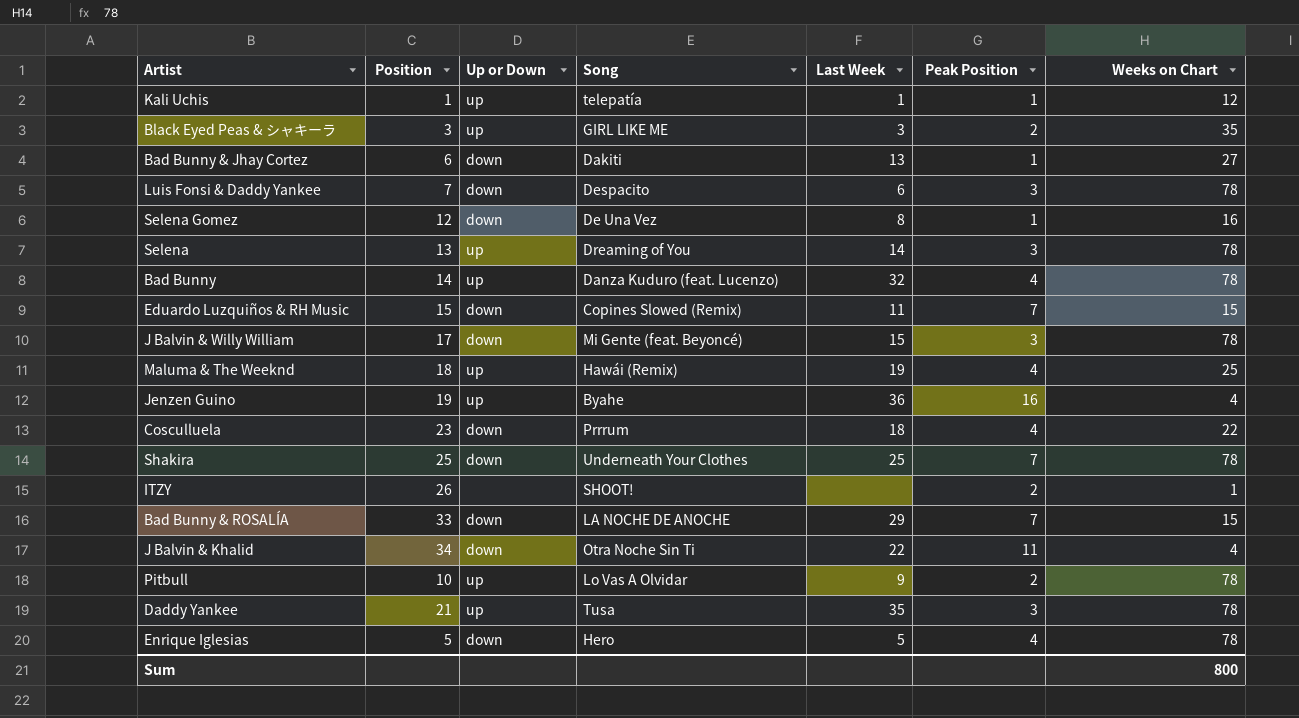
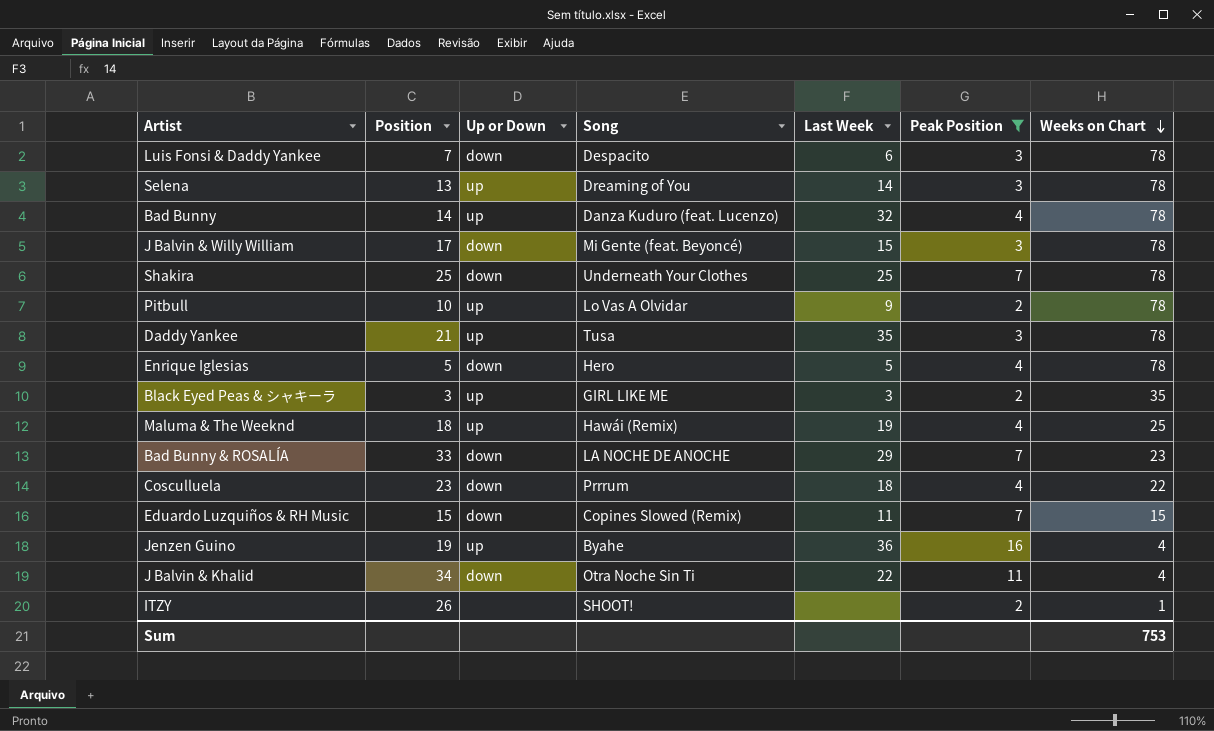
filter: none -> Peak Position != 1
row order: none -> Weeks on Chart descending
Bad Bunny & ROSALÍA | Weeks on Chart: 15 -> 23
Sum | Weeks on Chart: 800 -> 753

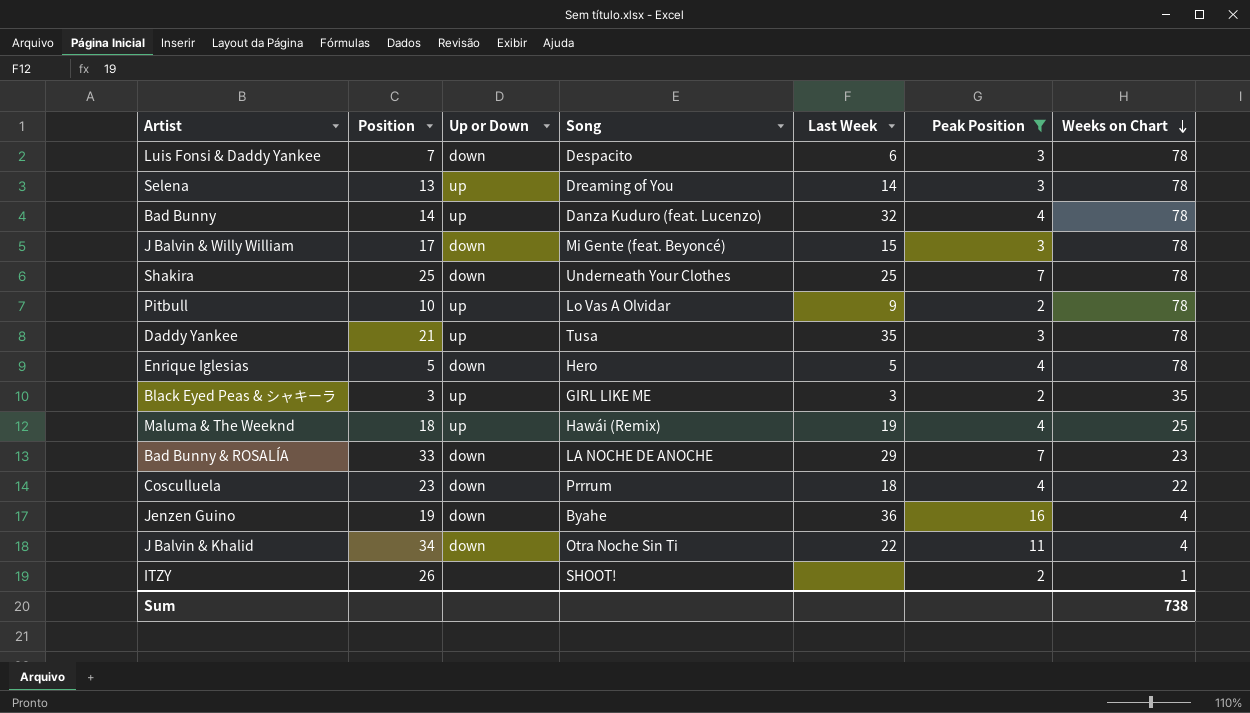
row Eduardo Luzquiños & RH Music: 15 | down | Copines Slowed (Remix) | 11 | 7 | 15 -> none
Jenzen Guino | Up or Down: up -> down
Sum | Weeks on Chart: 753 -> 738

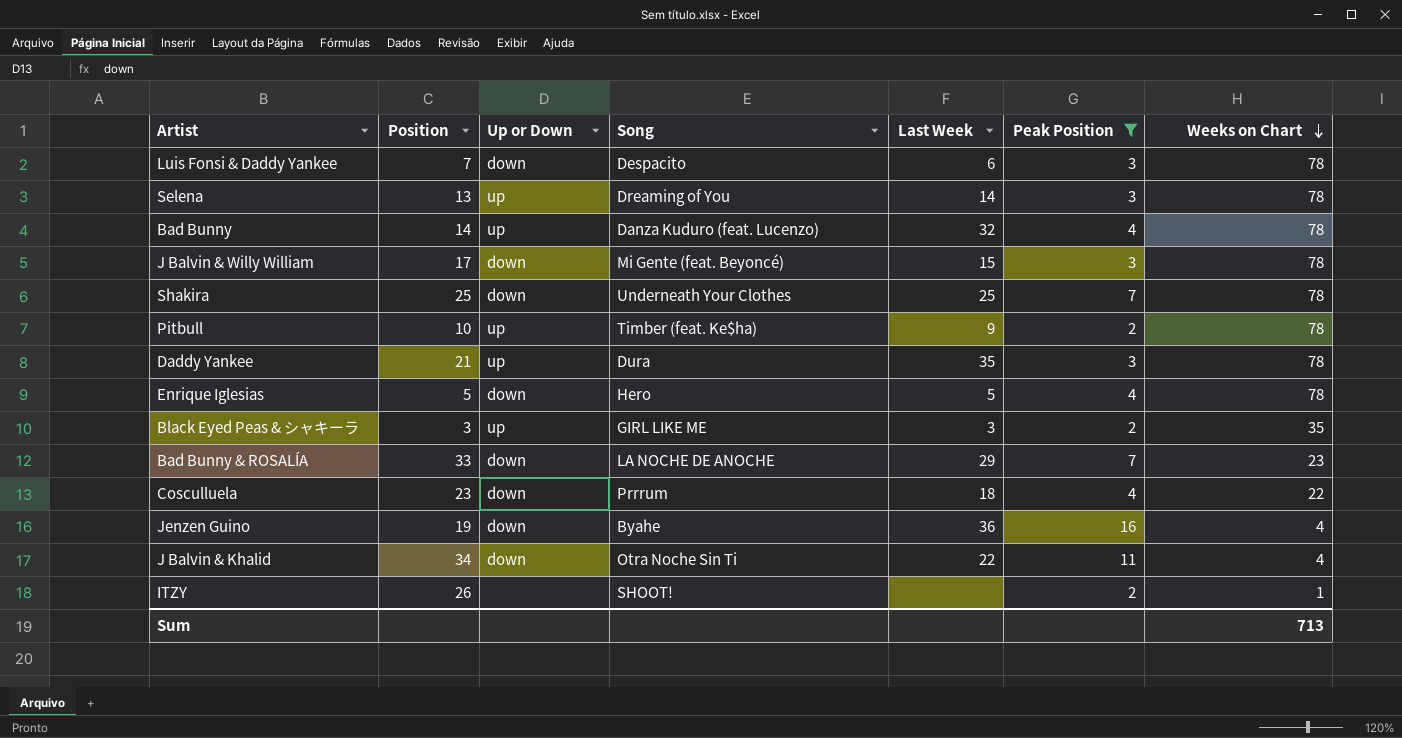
row Maluma & The Weeknd: 18 | up | Hawái (Remix) | 19 | 4 | 25 -> none
Pitbull | Song: Lo Vas A Olvidar -> Timber (feat. Ke$ha)
Daddy Yankee | Song: Tusa -> Dura
Sum | Weeks on Chart: 738 -> 713

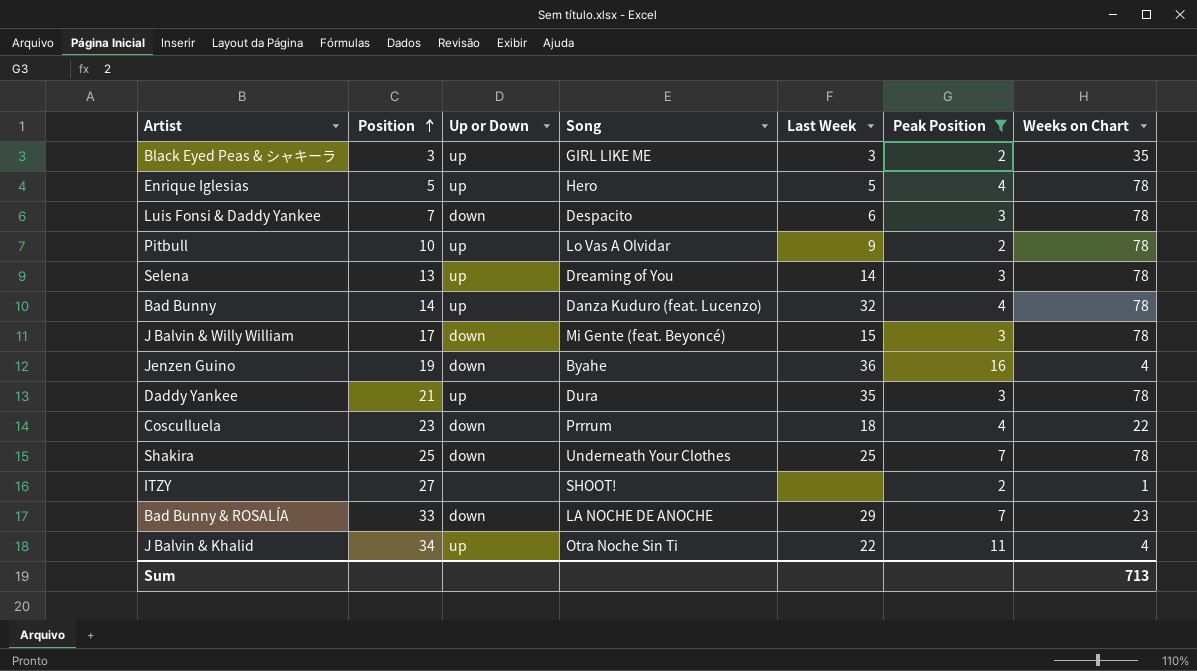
row order: Weeks on Chart descending -> Position ascending
Enrique Iglesias | Up or Down: down -> up
Pitbull | Song: Timber (feat. Ke$ha) -> Lo Vas A Olvidar
ITZY | Position: 26 -> 27
J Balvin & Khalid | Up or Down: down -> up

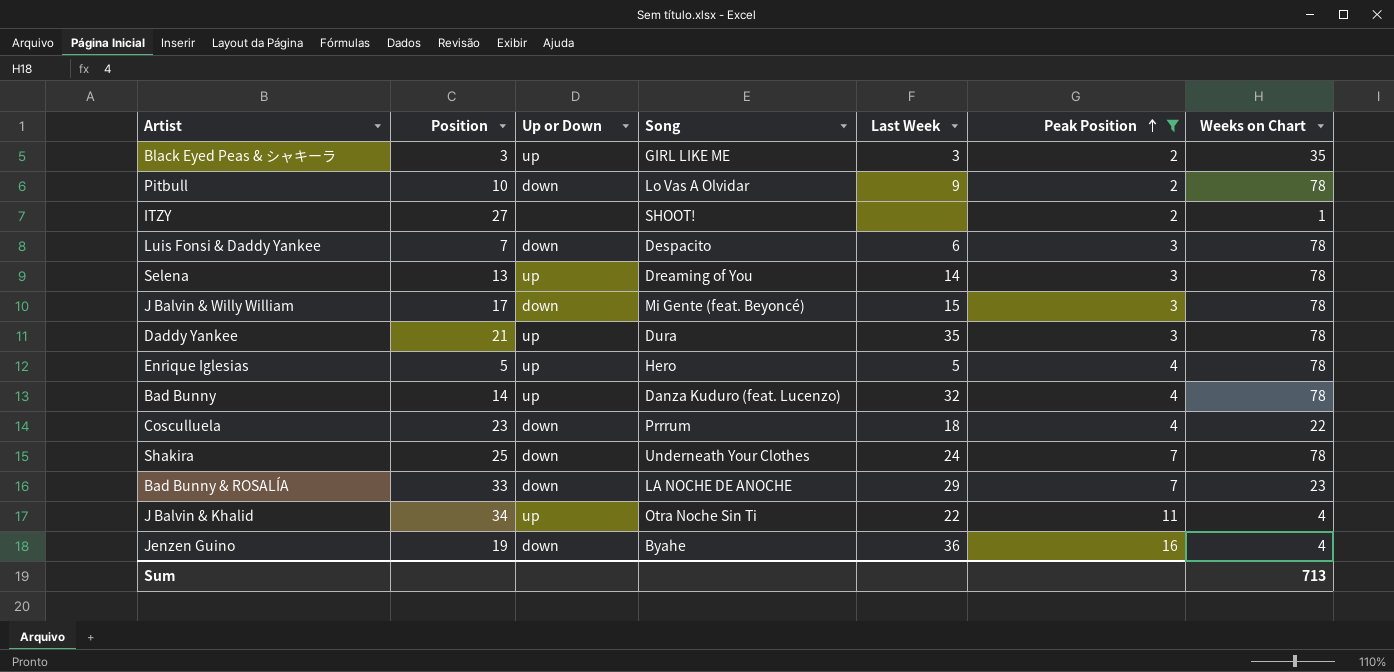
row order: Position ascending -> Peak Position ascending
Pitbull | Up or Down: up -> down
Shakira | Last Week: 25 -> 24

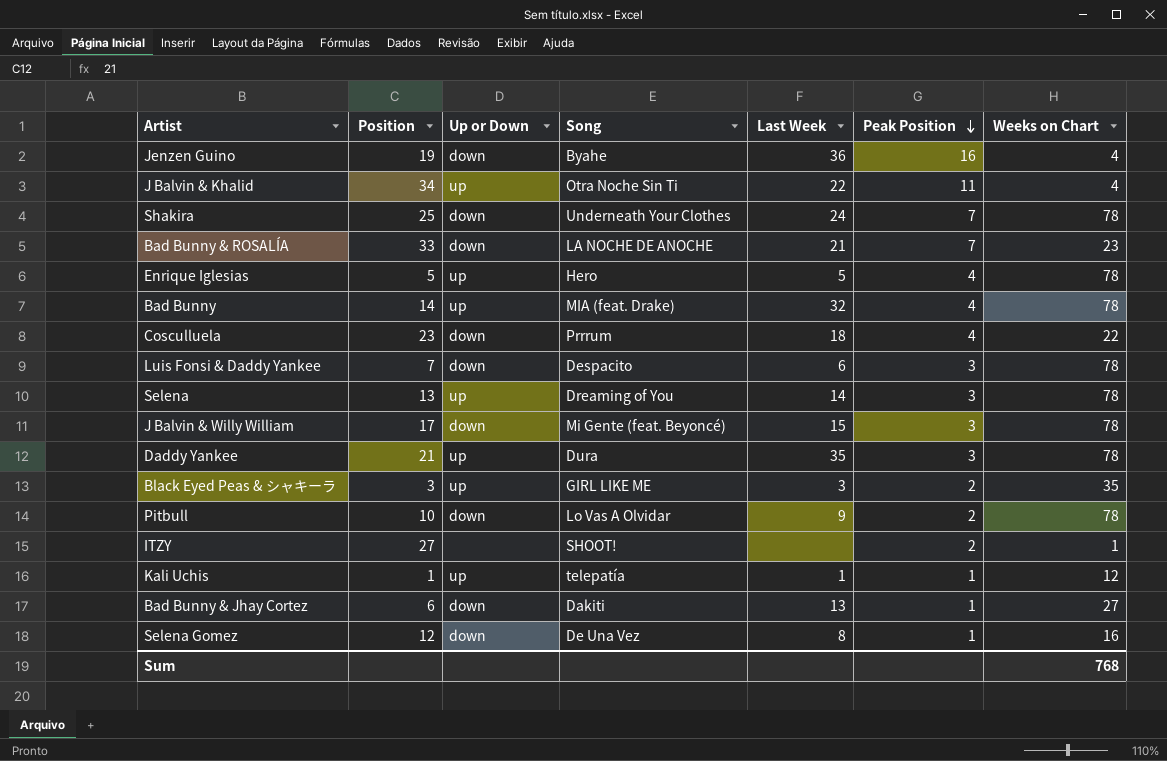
filter: Peak Position != 1 -> none
row order: Peak Position ascending -> Peak Position descending
Bad Bunny & ROSALÍA | Last Week: 29 -> 21
Bad Bunny | Song: Danza Kuduro (feat. Lucenzo) -> MIA (feat. Drake)
Sum | Weeks on Chart: 713 -> 768

